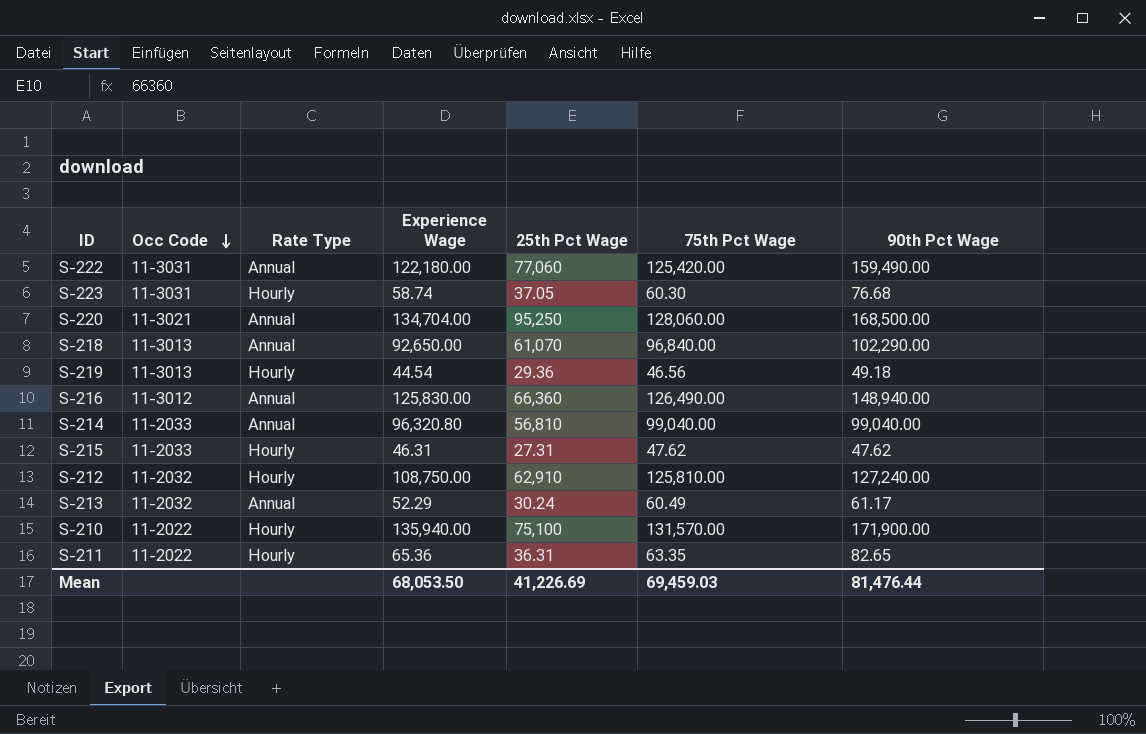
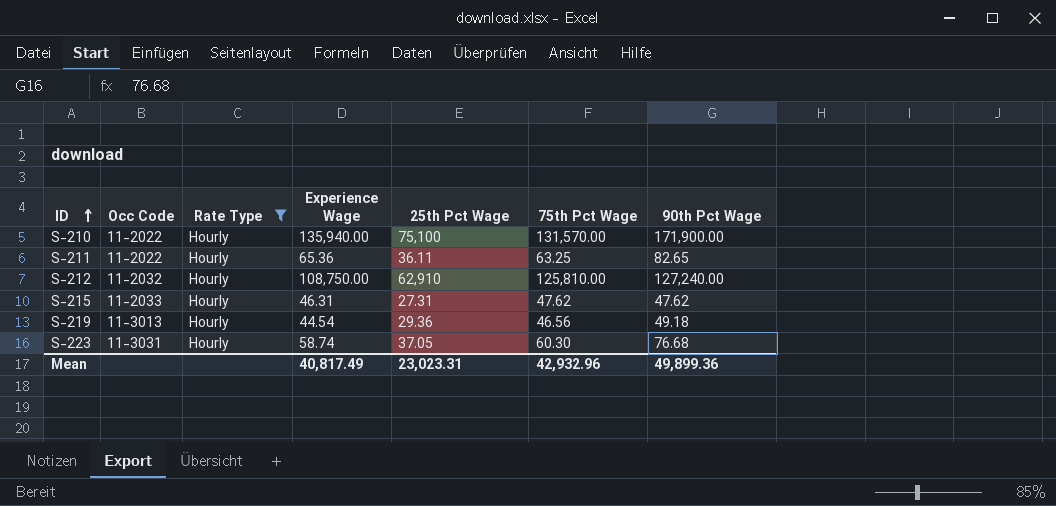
filter: none -> Rate Type = Hourly
row order: Occ Code descending -> ID ascending
S-211 | 25th Pct Wage: 36.31 -> 36.11
S-211 | 75th Pct Wage: 63.35 -> 63.25
Mean | Experience Wage: 68,053.50 -> 40,817.49
Mean | 25th Pct Wage: 41,226.69 -> 23,023.31
Mean | 75th Pct Wage: 69,459.03 -> 42,932.96
Mean | 90th Pct Wage: 81,476.44 -> 49,899.36

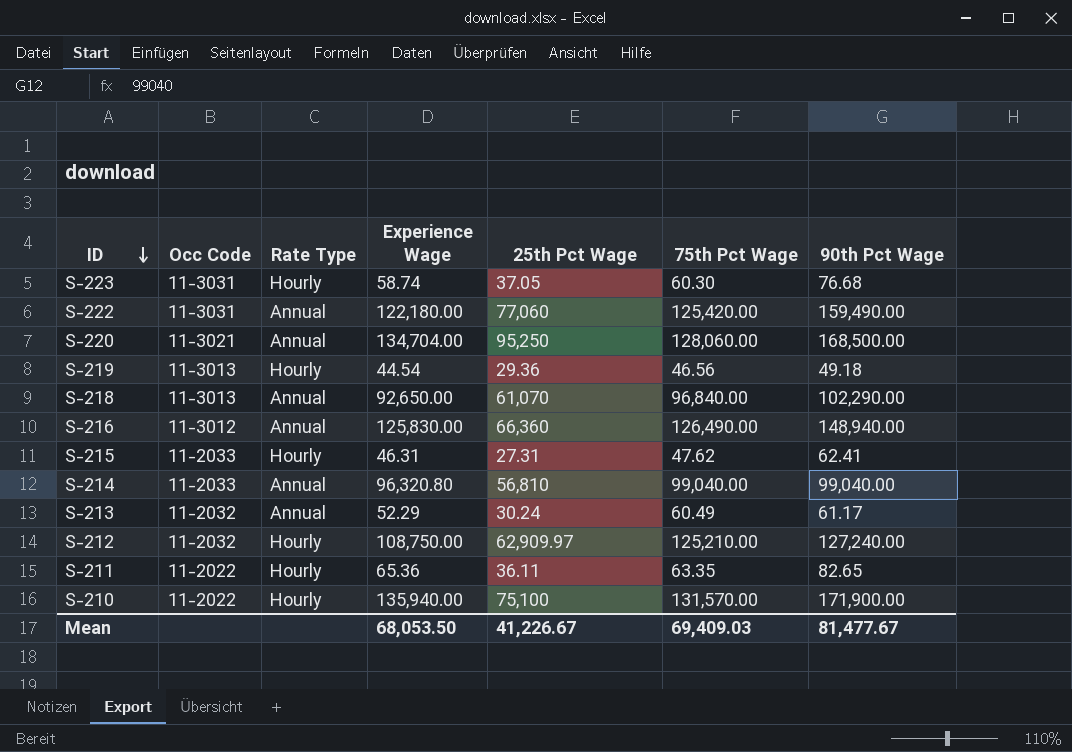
filter: Rate Type = Hourly -> none
row order: ID ascending -> ID descending
S-215 | 90th Pct Wage: 47.62 -> 62.41
S-212 | 25th Pct Wage: 62,910 -> 62,909.97
S-212 | 75th Pct Wage: 125,810.00 -> 125,210.00
S-211 | 75th Pct Wage: 63.25 -> 63.35
Mean | Experience Wage: 40,817.49 -> 68,053.50
Mean | 25th Pct Wage: 23,023.31 -> 41,226.67
Mean | 75th Pct Wage: 42,932.96 -> 69,409.03
Mean | 90th Pct Wage: 49,899.36 -> 81,477.67

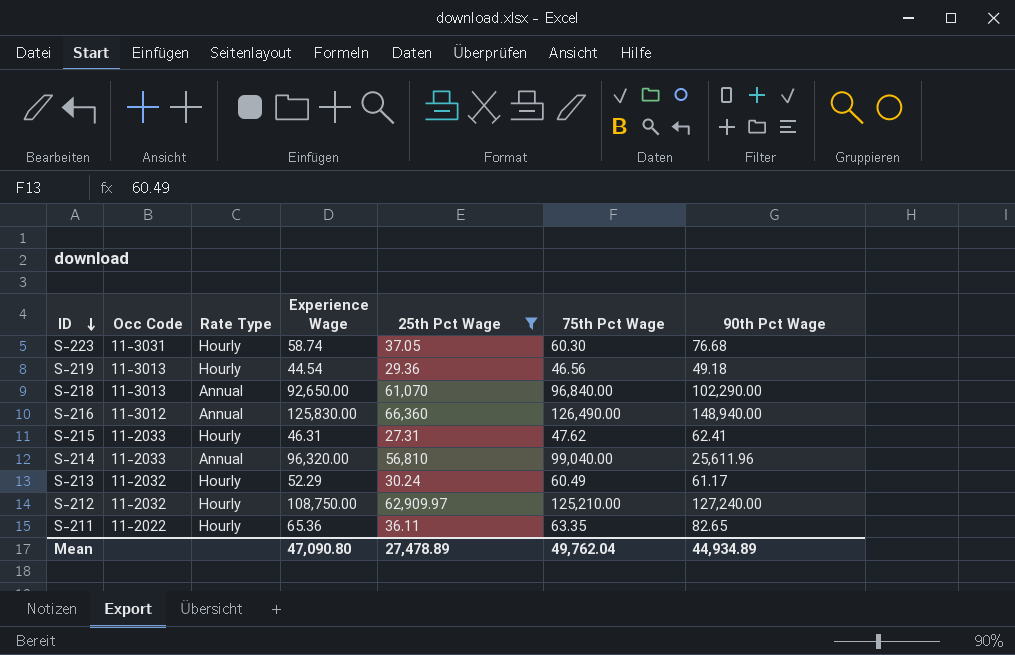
filter: none -> 25th Pct Wage <= 66,360
S-214 | Experience Wage: 96,320.80 -> 96,320.00
S-214 | 90th Pct Wage: 99,040.00 -> 25,611.96
S-213 | Rate Type: Annual -> Hourly
Mean | Experience Wage: 68,053.50 -> 47,090.80
Mean | 25th Pct Wage: 41,226.67 -> 27,478.89
Mean | 75th Pct Wage: 69,409.03 -> 49,762.04
Mean | 90th Pct Wage: 81,477.67 -> 44,934.89

